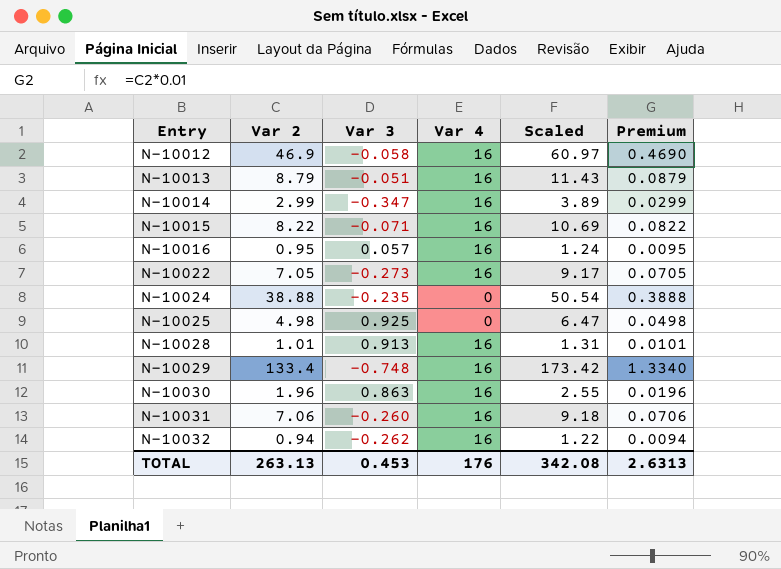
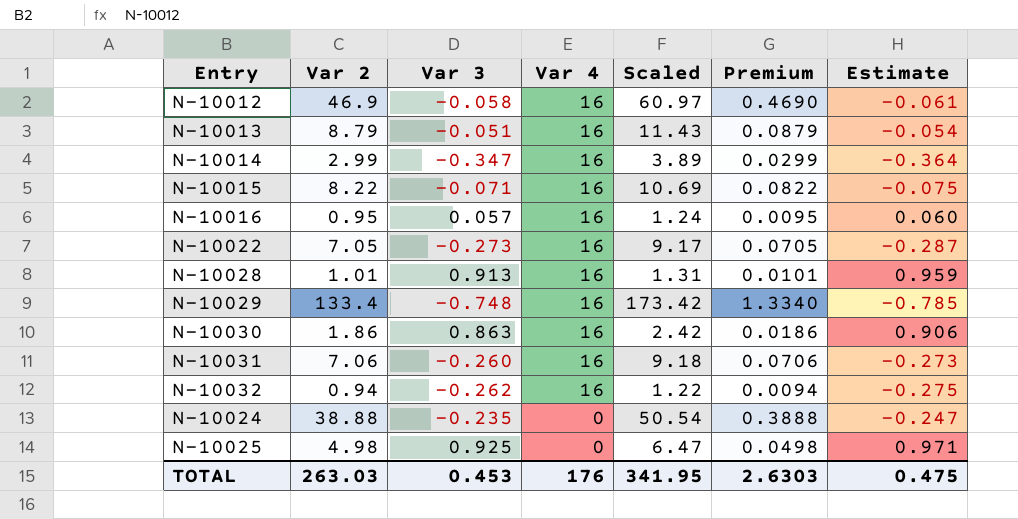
row order: Entry ascending -> Var 4 descending
column Estimate | formula: none -> [Var 3] * 1.05
N-10030 | Var 2: 1.96 -> 1.86
N-10030 | Scaled: 2.55 -> 2.42
N-10030 | Premium: 0.0196 -> 0.0186
TOTAL | Var 2: 263.13 -> 263.03
TOTAL | Scaled: 342.08 -> 341.95
TOTAL | Premium: 2.6313 -> 2.6303

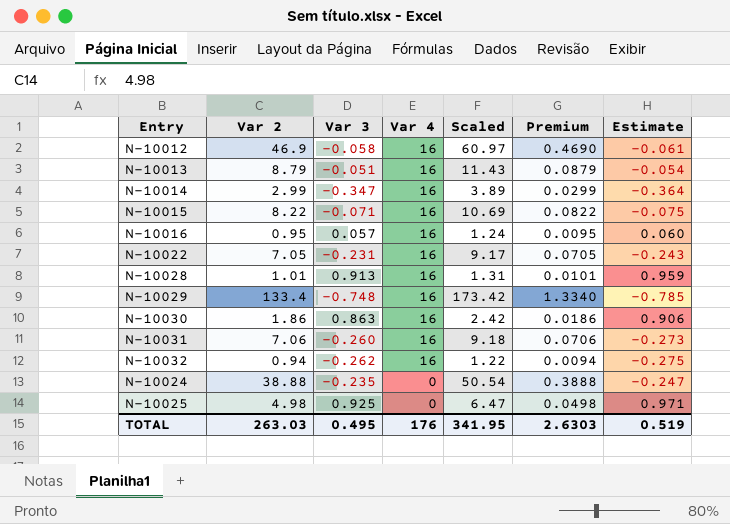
N-10022 | Var 3: -0.273 -> -0.231
N-10022 | Estimate: -0.287 -> -0.243
TOTAL | Var 3: 0.453 -> 0.495
TOTAL | Estimate: 0.475 -> 0.519

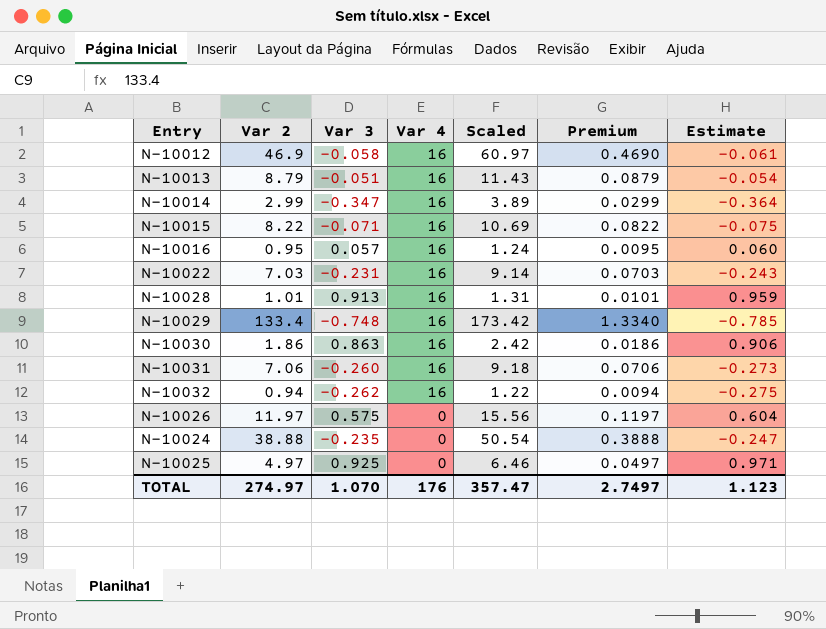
N-10022 | Var 2: 7.05 -> 7.03
N-10022 | Scaled: 9.17 -> 9.14
N-10022 | Premium: 0.0705 -> 0.0703
row N-10026: none -> 11.97 | 0.575 | 0 | 15.56 | 0.1197 | 0.604
N-10025 | Var 2: 4.98 -> 4.97
N-10025 | Scaled: 6.47 -> 6.46
N-10025 | Premium: 0.0498 -> 0.0497
TOTAL | Var 2: 263.03 -> 274.97
TOTAL | Var 3: 0.495 -> 1.070
TOTAL | Scaled: 341.95 -> 357.47
TOTAL | Premium: 2.6303 -> 2.7497
TOTAL | Estimate: 0.519 -> 1.123

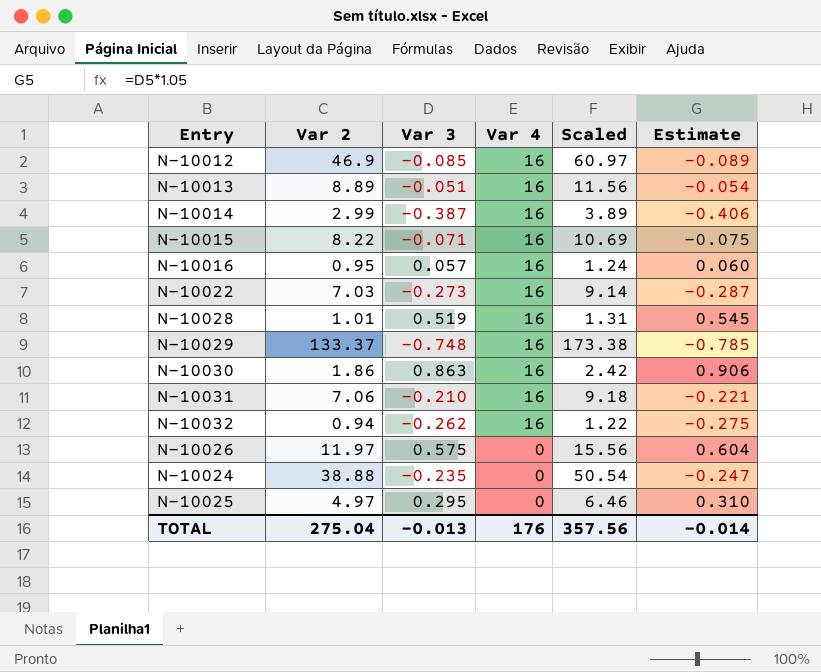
column Premium | formula: [Var 2] * 0.01 -> none
N-10012 | Var 3: -0.058 -> -0.085
N-10012 | Estimate: -0.061 -> -0.089
N-10013 | Var 2: 8.79 -> 8.89
N-10013 | Scaled: 11.43 -> 11.56
N-10014 | Var 3: -0.347 -> -0.387
N-10014 | Estimate: -0.364 -> -0.406
N-10022 | Var 3: -0.231 -> -0.273
N-10022 | Estimate: -0.243 -> -0.287
N-10028 | Var 3: 0.913 -> 0.519
N-10028 | Estimate: 0.959 -> 0.545
N-10029 | Var 2: 133.4 -> 133.37
N-10029 | Scaled: 173.42 -> 173.38
N-10031 | Var 3: -0.260 -> -0.210
N-10031 | Estimate: -0.273 -> -0.221
N-10025 | Var 3: 0.925 -> 0.295
N-10025 | Estimate: 0.971 -> 0.310
TOTAL | Var 2: 274.97 -> 275.04
TOTAL | Var 3: 1.070 -> -0.013
TOTAL | Scaled: 357.47 -> 357.56
TOTAL | Estimate: 1.123 -> -0.014

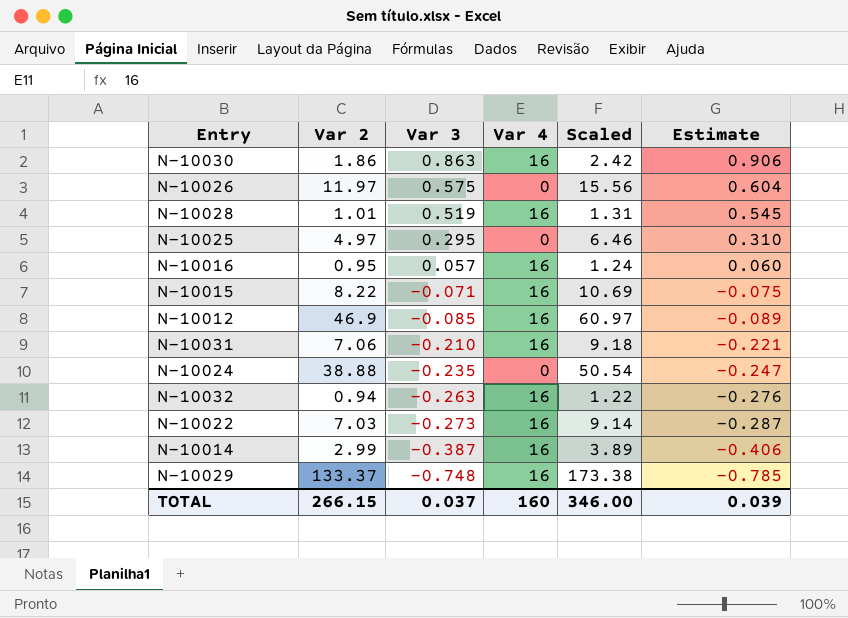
row order: Var 4 descending -> Var 3 descending
row N-10013: 8.89 | -0.051 | 16 | 11.56 | -0.054 -> none
N-10032 | Var 3: -0.262 -> -0.263
N-10032 | Estimate: -0.275 -> -0.276
TOTAL | Var 2: 275.04 -> 266.15
TOTAL | Var 3: -0.013 -> 0.037
TOTAL | Var 4: 176 -> 160
TOTAL | Scaled: 357.56 -> 346.00
TOTAL | Estimate: -0.014 -> 0.039

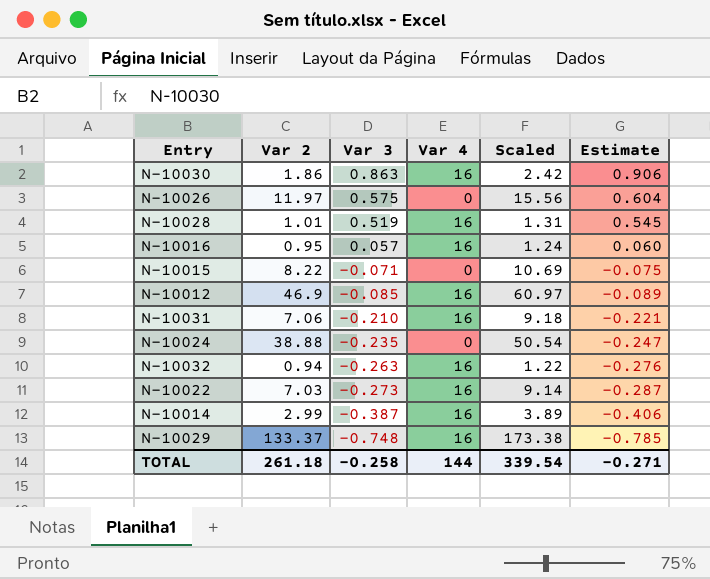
row N-10025: 4.97 | 0.295 | 0 | 6.46 | 0.310 -> none
N-10015 | Var 4: 16 -> 0
TOTAL | Var 2: 266.15 -> 261.18
TOTAL | Var 3: 0.037 -> -0.258
TOTAL | Var 4: 160 -> 144
TOTAL | Scaled: 346.00 -> 339.54
TOTAL | Estimate: 0.039 -> -0.271

